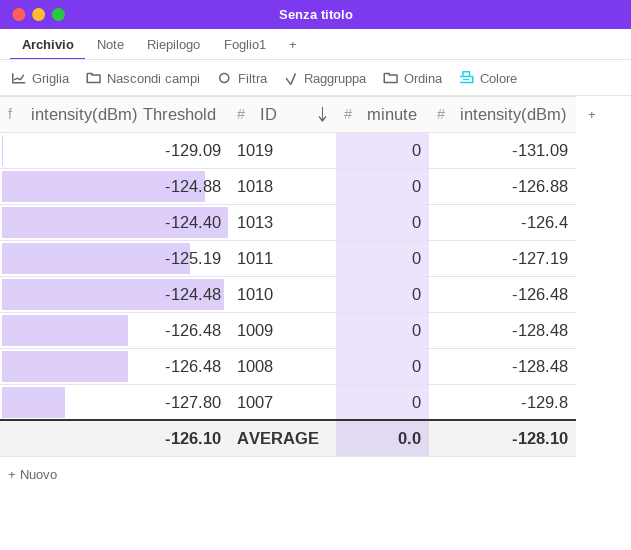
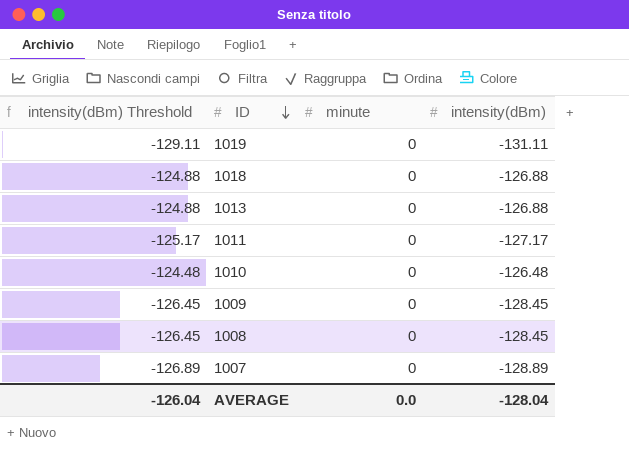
1019 | intensity(dBm) Threshold: -129.09 -> -129.11
1019 | intensity(dBm): -131.09 -> -131.11
1013 | intensity(dBm) Threshold: -124.40 -> -124.88
1013 | intensity(dBm): -126.4 -> -126.88
1011 | intensity(dBm) Threshold: -125.19 -> -125.17
1011 | intensity(dBm): -127.19 -> -127.17
1009 | intensity(dBm) Threshold: -126.48 -> -126.45
1009 | intensity(dBm): -128.48 -> -128.45
1008 | intensity(dBm) Threshold: -126.48 -> -126.45
1008 | intensity(dBm): -128.48 -> -128.45
1007 | intensity(dBm) Threshold: -127.80 -> -126.89
1007 | intensity(dBm): -129.8 -> -128.89
AVERAGE | intensity(dBm) Threshold: -126.10 -> -126.04
AVERAGE | intensity(dBm): -128.10 -> -128.04

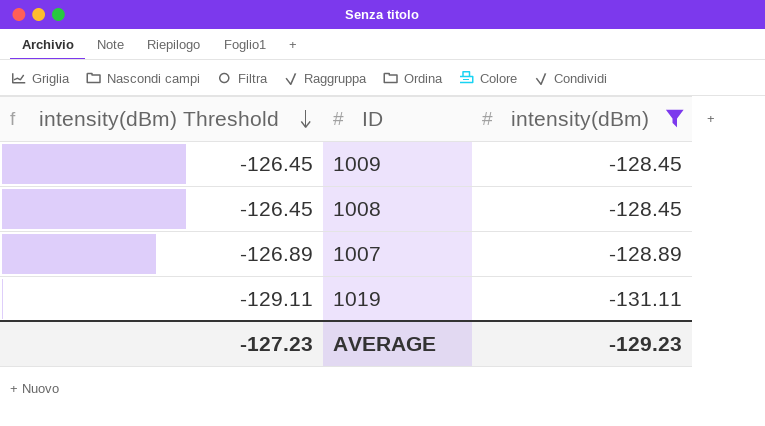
filter: none -> intensity(dBm) <= -128.45
row order: ID descending -> intensity(dBm) Threshold descending
column minute | position: 3 -> none
AVERAGE | intensity(dBm) Threshold: -126.04 -> -127.23
AVERAGE | intensity(dBm): -128.04 -> -129.23

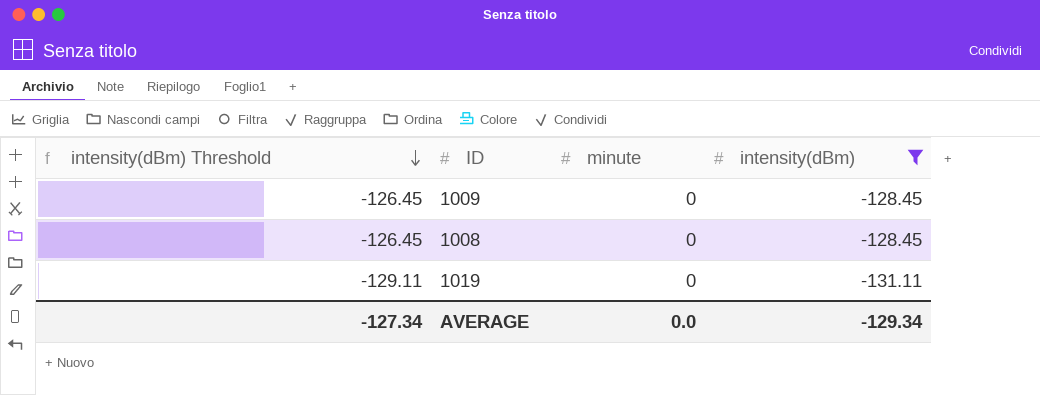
column minute | position: none -> 3
row 1007: -126.89 | -128.89 -> none
AVERAGE | intensity(dBm) Threshold: -127.23 -> -127.34
AVERAGE | intensity(dBm): -129.23 -> -129.34

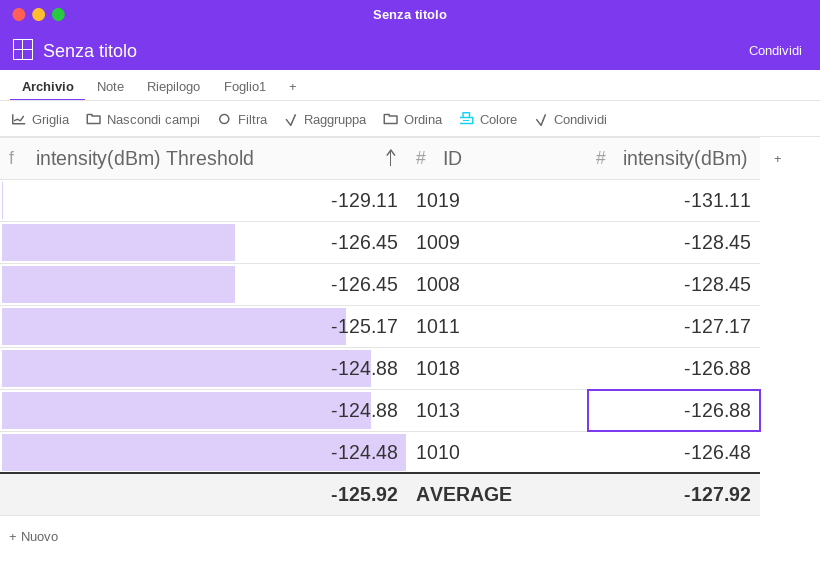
filter: intensity(dBm) <= -128.45 -> none
row order: intensity(dBm) Threshold descending -> intensity(dBm) Threshold ascending
column minute | position: 3 -> none
AVERAGE | intensity(dBm) Threshold: -127.34 -> -125.92
AVERAGE | intensity(dBm): -129.34 -> -127.92

